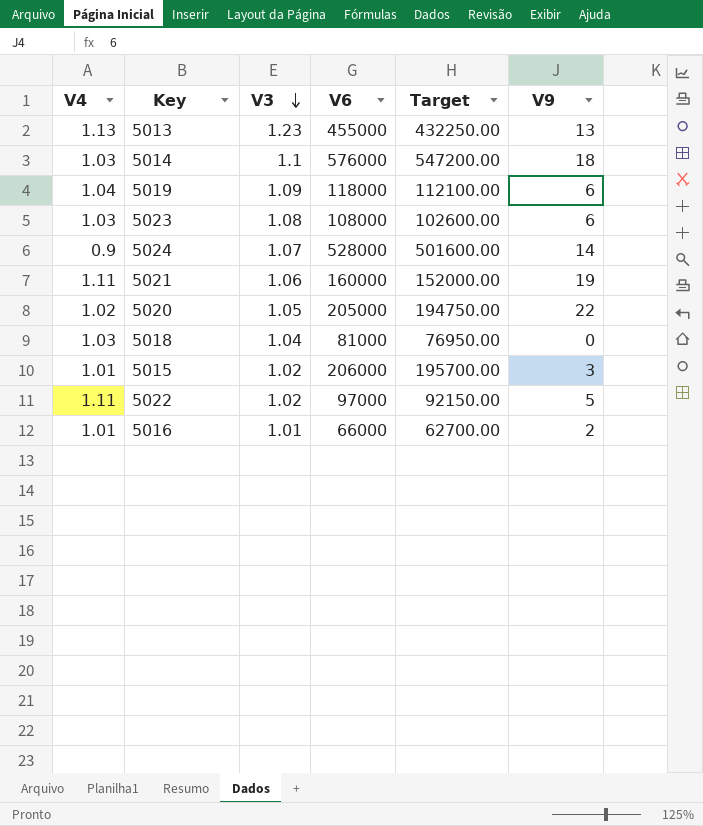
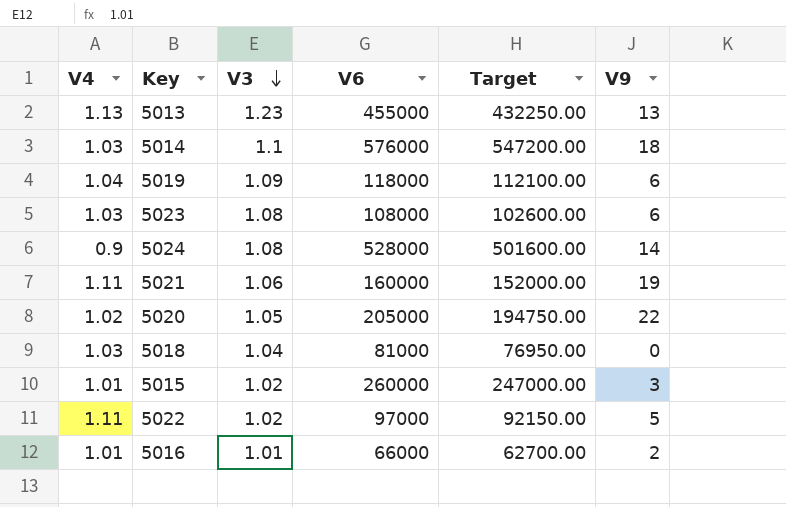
5024 | V3: 1.07 -> 1.08
5015 | V6: 206000 -> 260000
5015 | Target: 195700.00 -> 247000.00

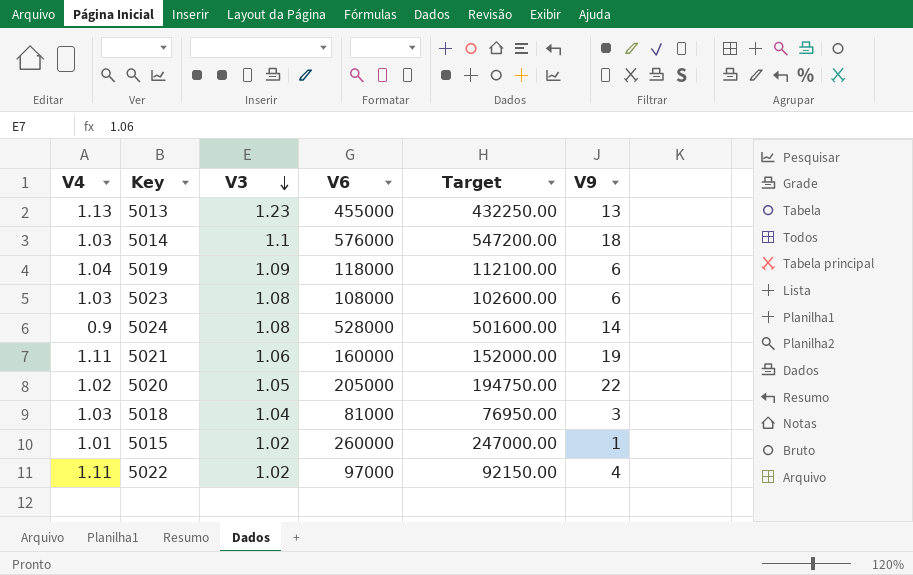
row 5016: 1.01 | 1.01 | 66000 | 62700.00 | 2 -> none
5018 | V9: 0 -> 3
5015 | V9: 3 -> 1
5022 | V9: 5 -> 4

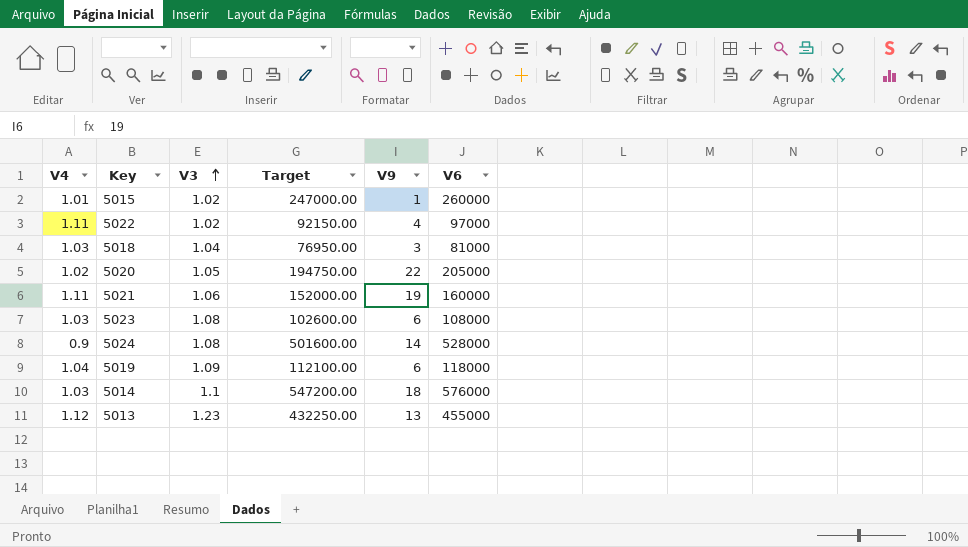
row order: V3 descending -> V3 ascending
column V6 | position: 4 -> 6
5013 | V4: 1.13 -> 1.12

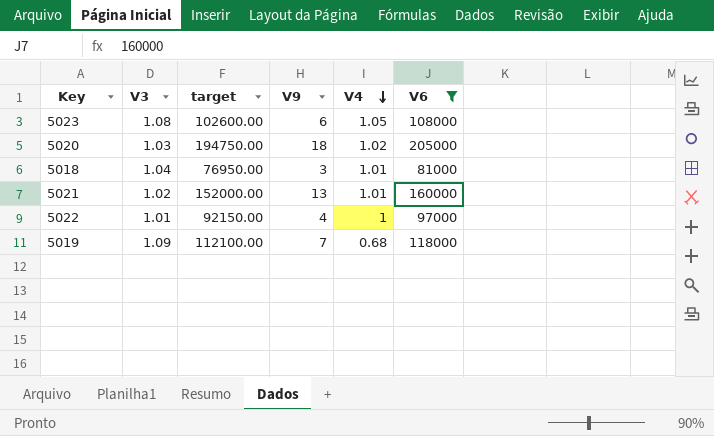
filter: none -> V6 <= 205000
row order: V3 ascending -> V4 descending
column name: Target -> target
column V4 | position: 1 -> 5
5023 | V4: 1.03 -> 1.05
5020 | V3: 1.05 -> 1.03
5020 | V9: 22 -> 18
5018 | V4: 1.03 -> 1.01
5021 | V3: 1.06 -> 1.02
5021 | V9: 19 -> 13
5021 | V4: 1.11 -> 1.01
5022 | V3: 1.02 -> 1.01
5022 | V4: 1.11 -> 1
5019 | V9: 6 -> 7
5019 | V4: 1.04 -> 0.68

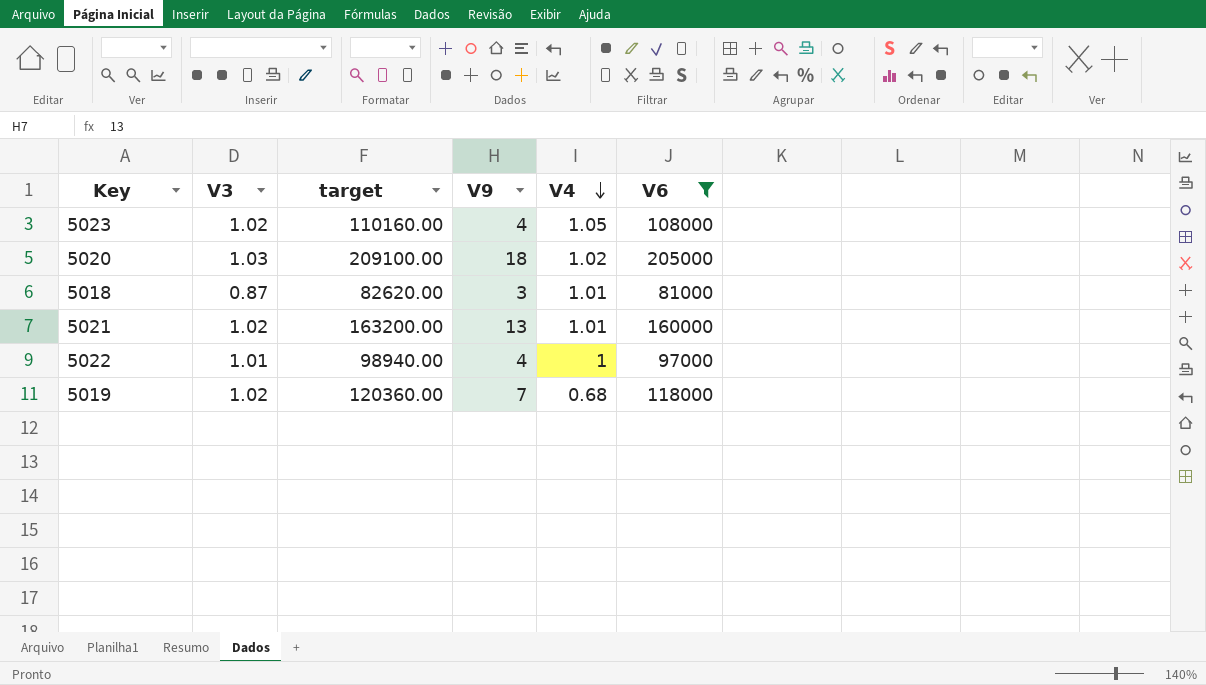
column target | formula: [V6] * 0.95 -> [V6] * 1.02
5023 | V3: 1.08 -> 1.02
5023 | V9: 6 -> 4
5018 | V3: 1.04 -> 0.87
5019 | V3: 1.09 -> 1.02

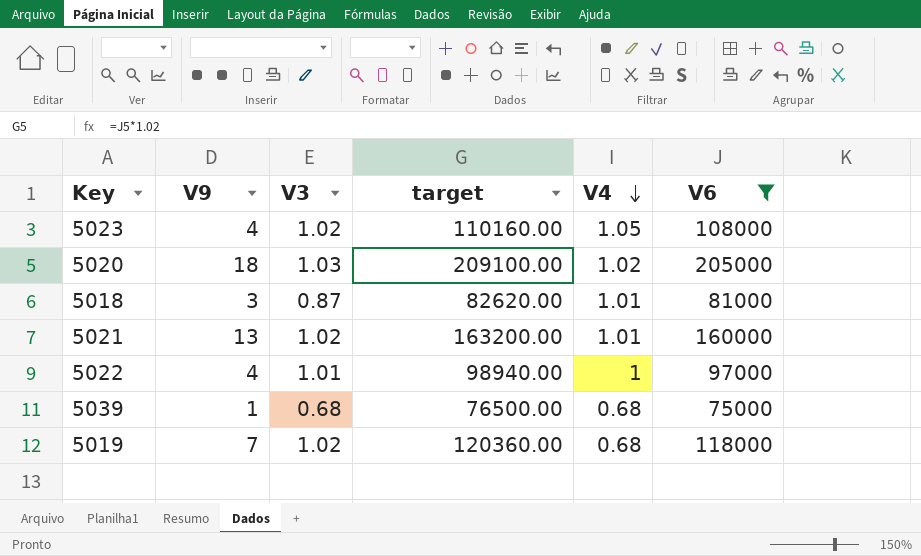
column V9 | position: 4 -> 2
row 5039: none -> 1 | 0.68 | 76500.00 | 0.68 | 75000

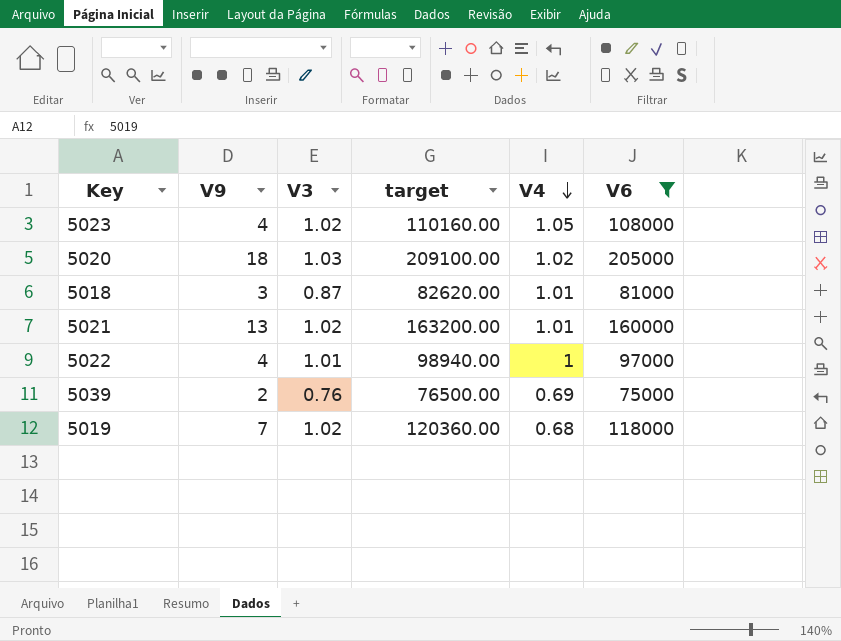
5039 | V9: 1 -> 2
5039 | V3: 0.68 -> 0.76
5039 | V4: 0.68 -> 0.69

